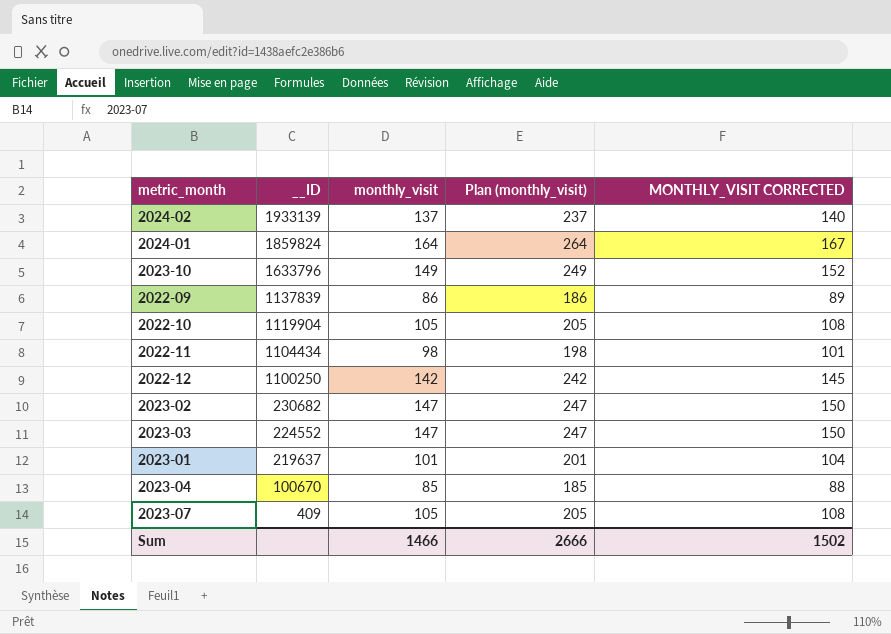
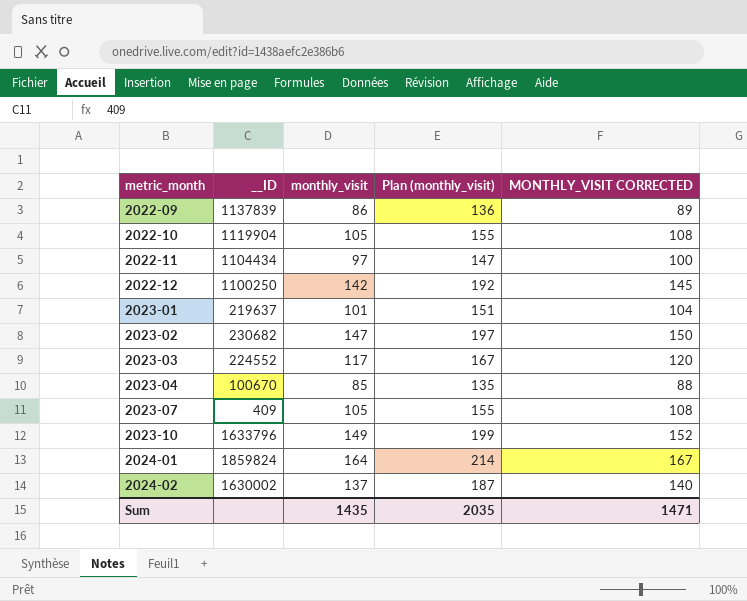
row order: __ID descending -> metric_month ascending
column Plan (monthly_visit) | formula: [monthly_visit] + 100 -> [monthly_visit] + 50
2022-11 | monthly_visit: 98 -> 97
2022-11 | MONTHLY_VISIT CORRECTED: 101 -> 100
2023-03 | monthly_visit: 147 -> 117
2023-03 | MONTHLY_VISIT CORRECTED: 150 -> 120
2024-02 | __ID: 1933139 -> 1630002
Sum | monthly_visit: 1466 -> 1435
Sum | Plan (monthly_visit): 2666 -> 2035
Sum | MONTHLY_VISIT CORRECTED: 1502 -> 1471

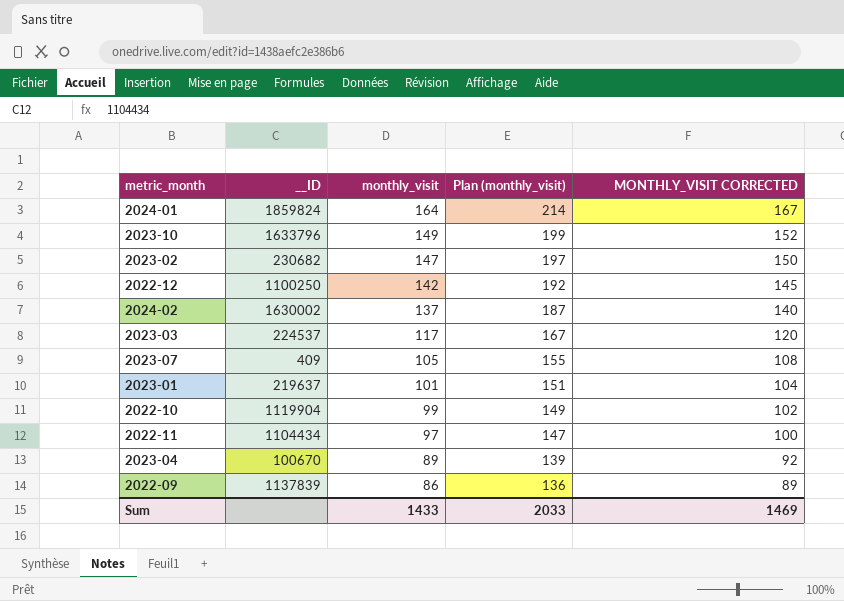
row order: metric_month ascending -> monthly_visit descending
2023-03 | __ID: 224552 -> 224537
2022-10 | monthly_visit: 105 -> 99
2022-10 | Plan (monthly_visit): 155 -> 149
2022-10 | MONTHLY_VISIT CORRECTED: 108 -> 102
2023-04 | monthly_visit: 85 -> 89
2023-04 | Plan (monthly_visit): 135 -> 139
2023-04 | MONTHLY_VISIT CORRECTED: 88 -> 92
Sum | monthly_visit: 1435 -> 1433
Sum | Plan (monthly_visit): 2035 -> 2033
Sum | MONTHLY_VISIT CORRECTED: 1471 -> 1469

